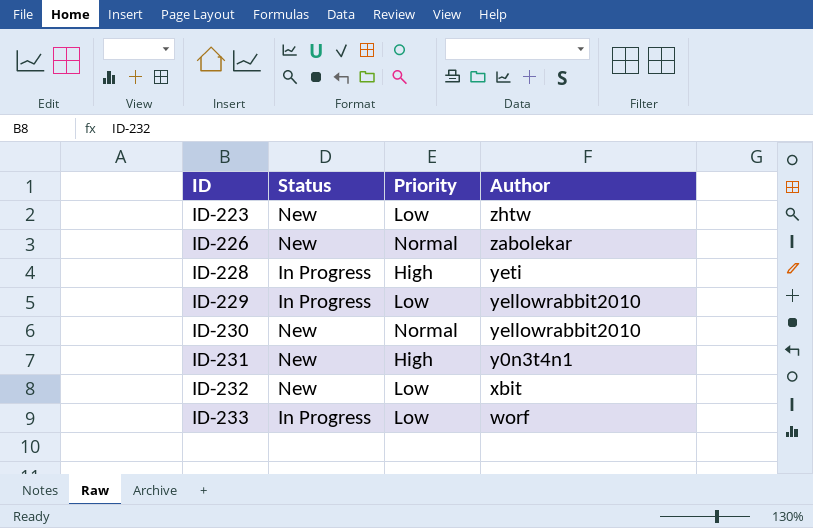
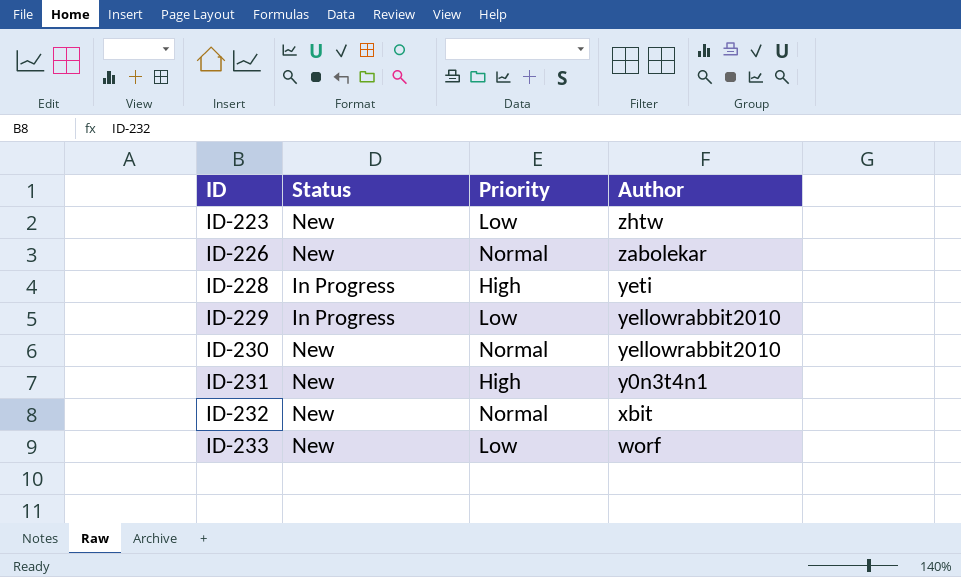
ID-232 | Priority: Low -> Normal
ID-233 | Status: In Progress -> New

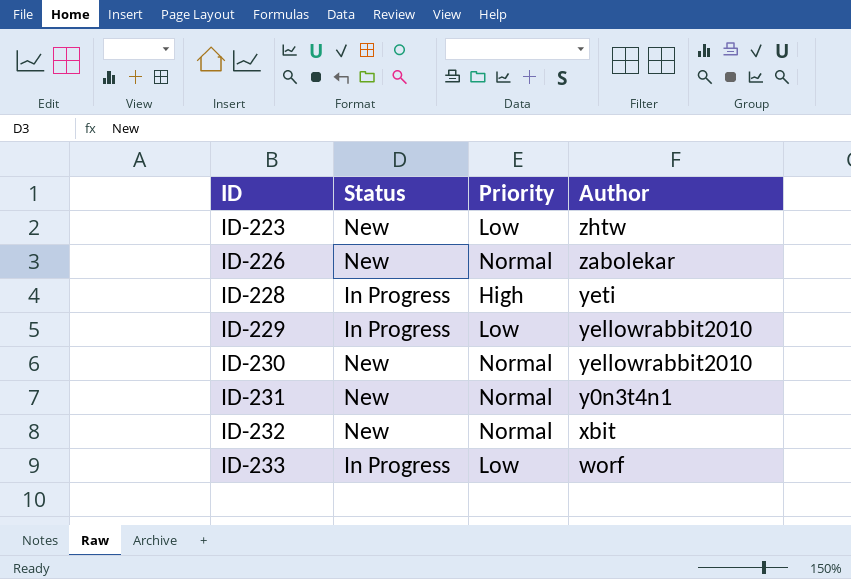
ID-231 | Priority: High -> Normal
ID-233 | Status: New -> In Progress

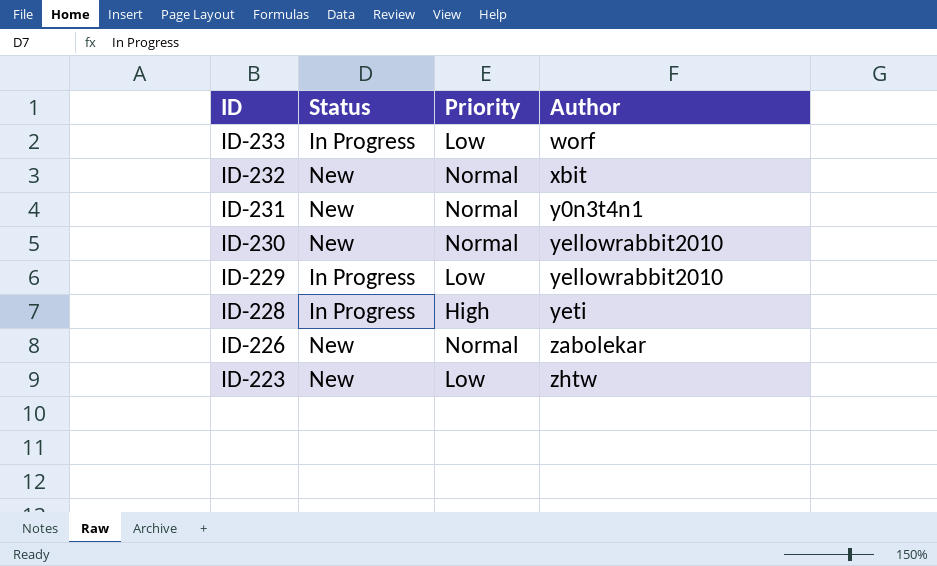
row order: ID ascending -> ID descending

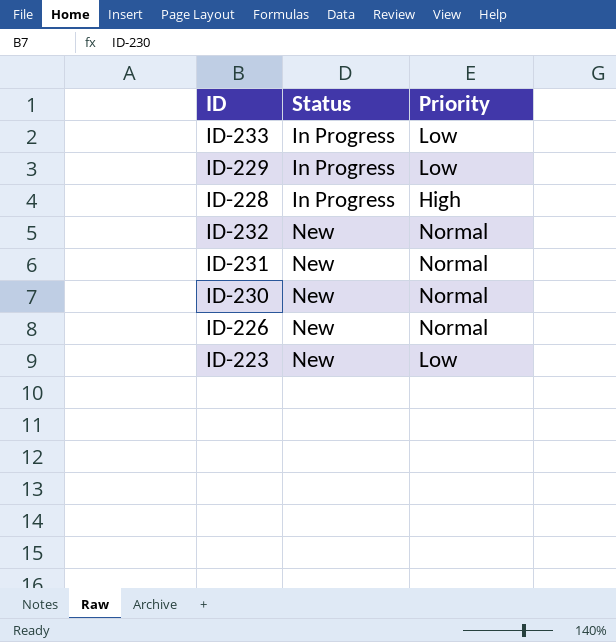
row order: ID descending -> Status ascending
column Author | position: 4 -> none

